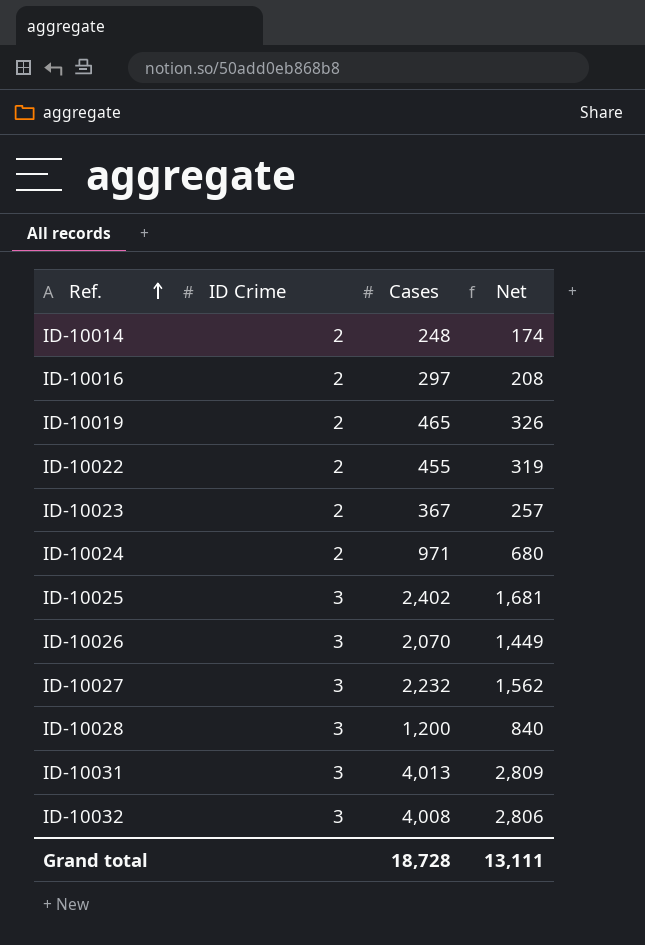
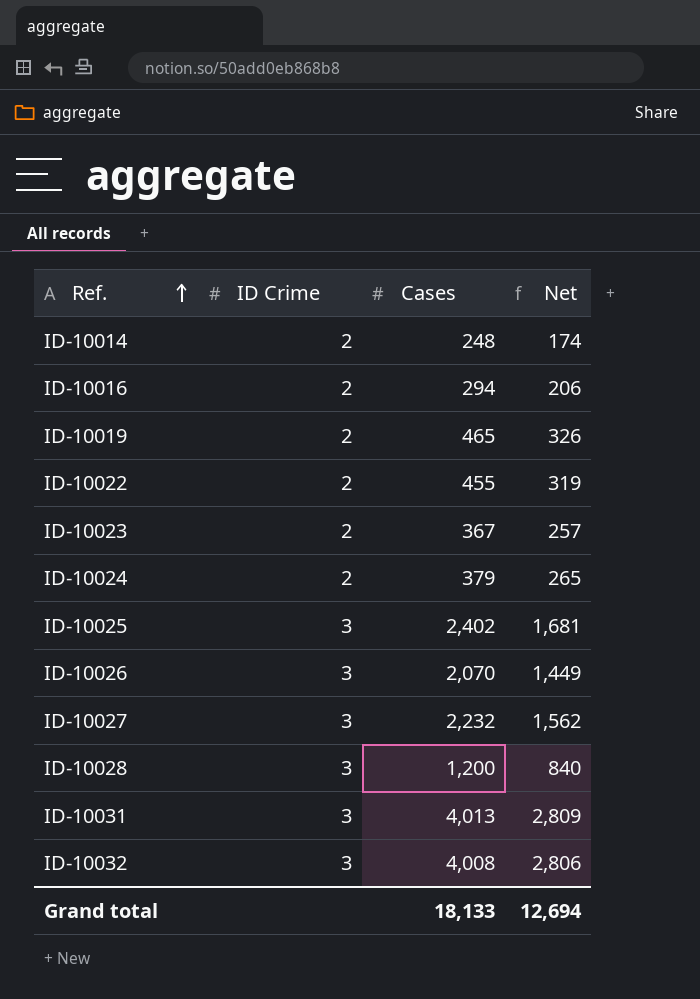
ID-10016 | Cases: 297 -> 294
ID-10016 | Net: 208 -> 206
ID-10024 | Cases: 971 -> 379
ID-10024 | Net: 680 -> 265
Grand total | Cases: 18,728 -> 18,133
Grand total | Net: 13,111 -> 12,694

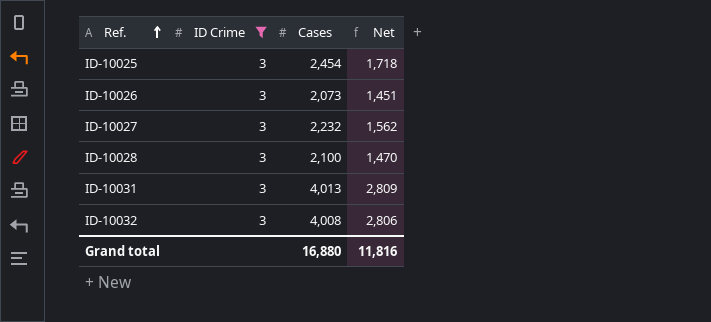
filter: none -> ID Crime = 3
ID-10025 | Cases: 2,402 -> 2,454
ID-10025 | Net: 1,681 -> 1,718
ID-10026 | Cases: 2,070 -> 2,073
ID-10026 | Net: 1,449 -> 1,451
ID-10028 | Cases: 1,200 -> 2,100
ID-10028 | Net: 840 -> 1,470
Grand total | Cases: 18,133 -> 16,880
Grand total | Net: 12,694 -> 11,816

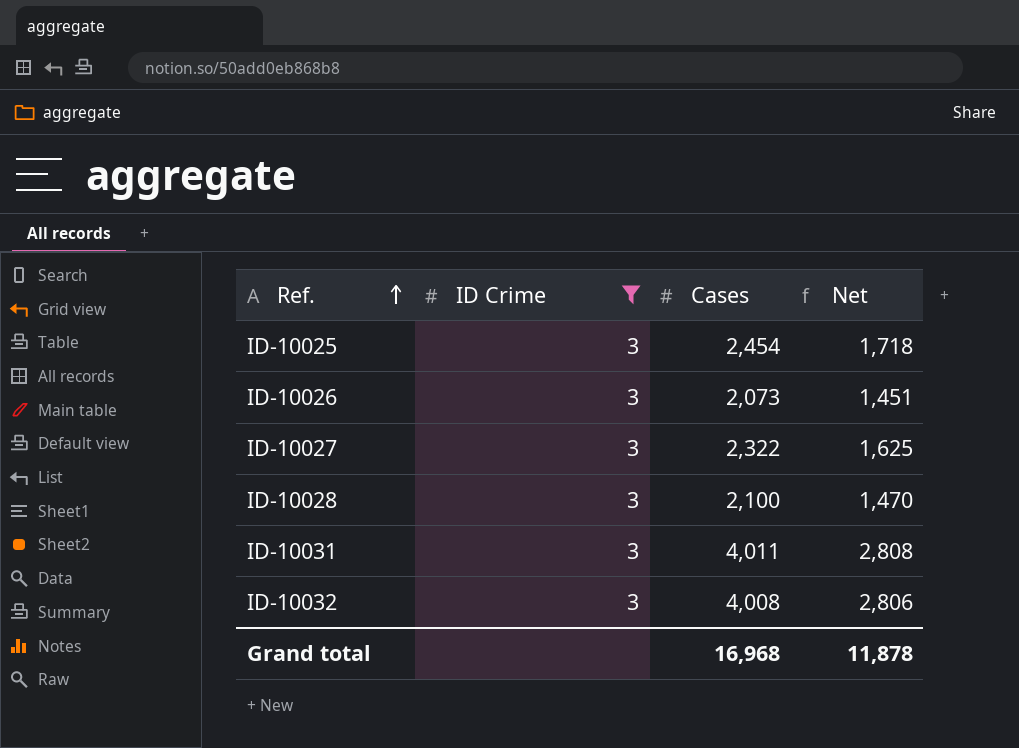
ID-10027 | Cases: 2,232 -> 2,322
ID-10027 | Net: 1,562 -> 1,625
ID-10031 | Cases: 4,013 -> 4,011
ID-10031 | Net: 2,809 -> 2,808
Grand total | Cases: 16,880 -> 16,968
Grand total | Net: 11,816 -> 11,878

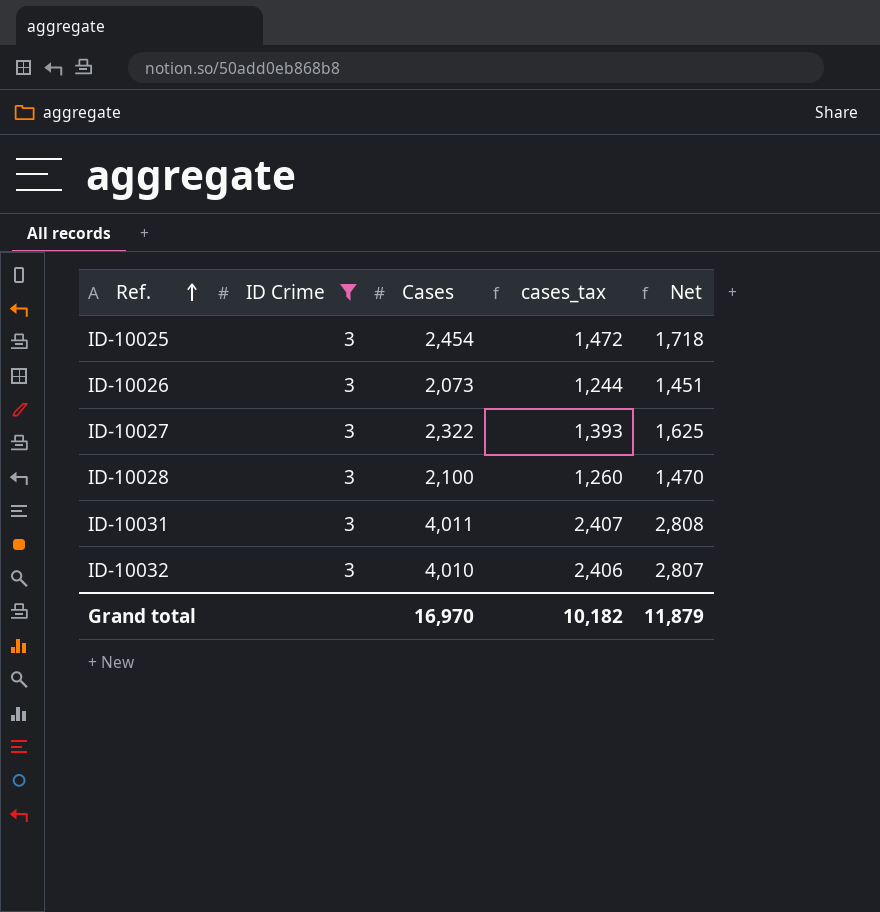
column cases_tax | formula: none -> [Cases] * 0.6
ID-10032 | Cases: 4,008 -> 4,010
ID-10032 | Net: 2,806 -> 2,807
Grand total | Cases: 16,968 -> 16,970
Grand total | Net: 11,878 -> 11,879

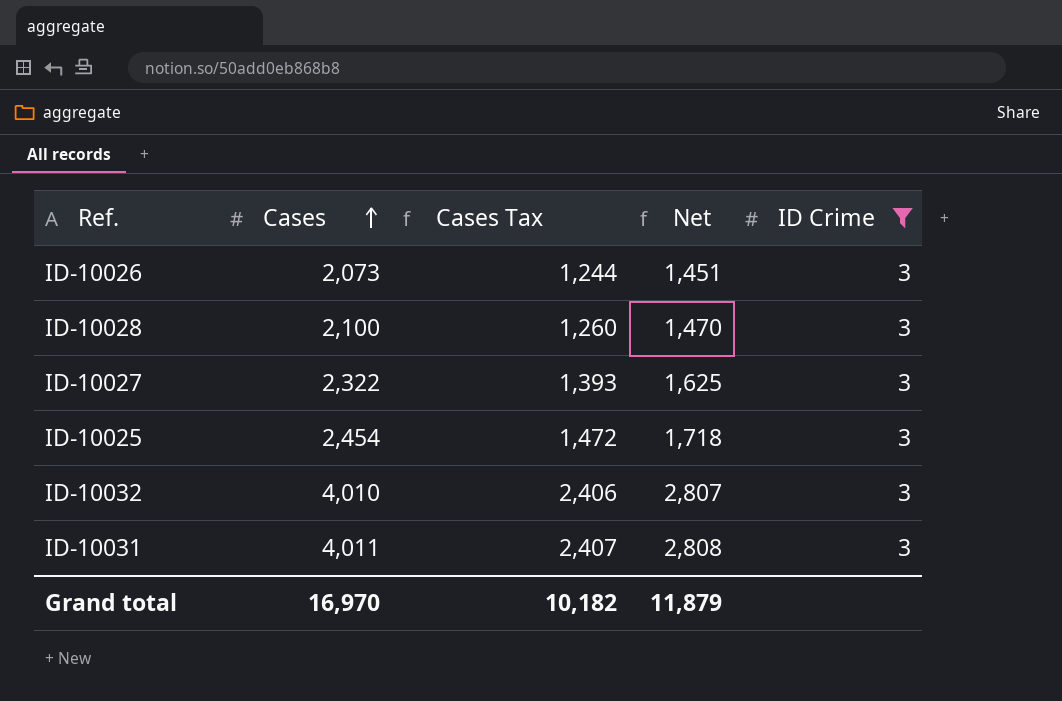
row order: Ref. ascending -> Cases ascending
column name: cases_tax -> Cases Tax
column ID Crime | position: 2 -> 5

